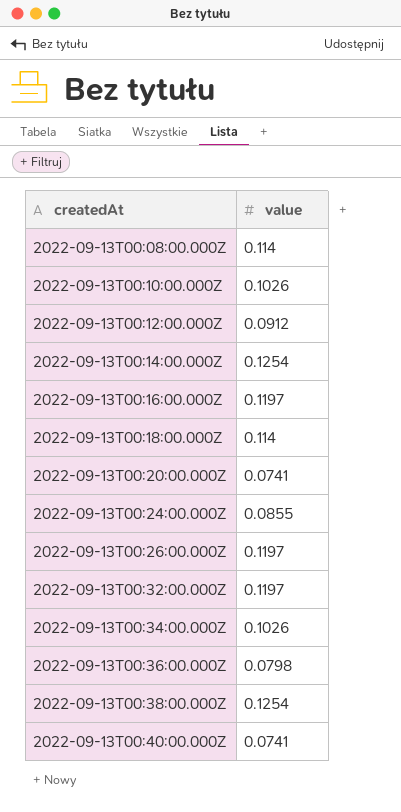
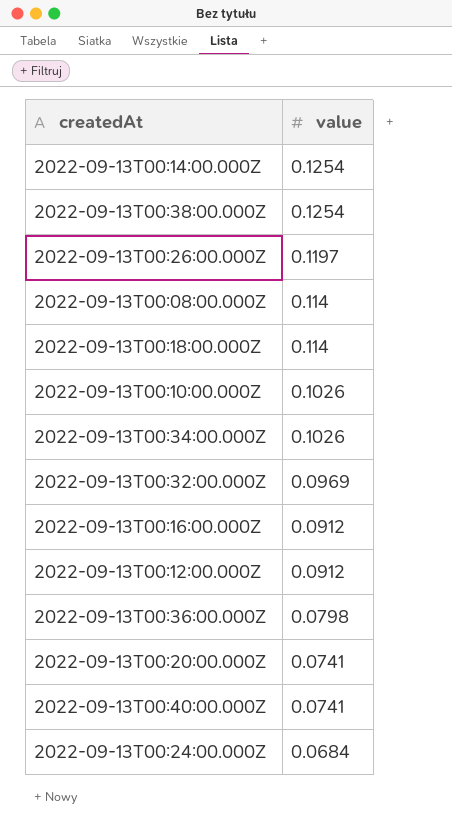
row order: createdAt ascending -> value descending
2022-09-13T00:32:00.000Z | value: 0.1197 -> 0.0969
2022-09-13T00:16:00.000Z | value: 0.1197 -> 0.0912
2022-09-13T00:24:00.000Z | value: 0.0855 -> 0.0684

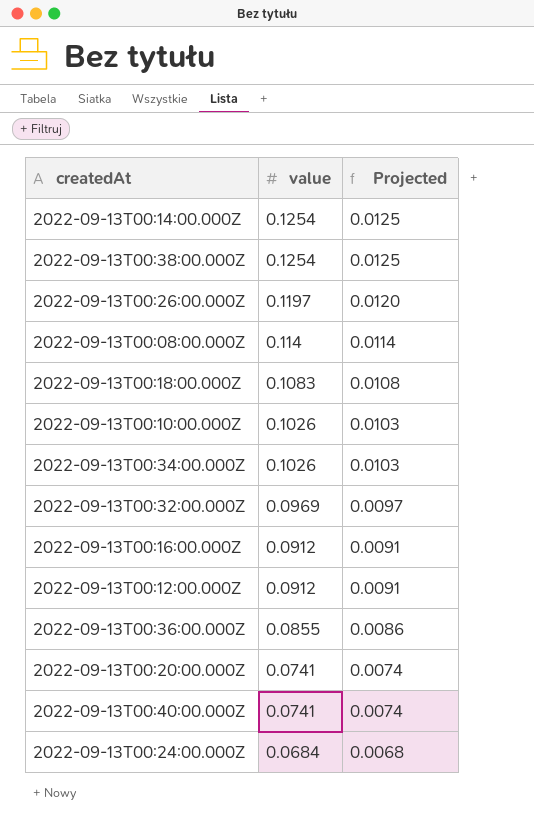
column Projected | formula: none -> [value] * 0.1
2022-09-13T00:18:00.000Z | value: 0.114 -> 0.1083
2022-09-13T00:36:00.000Z | value: 0.0798 -> 0.0855

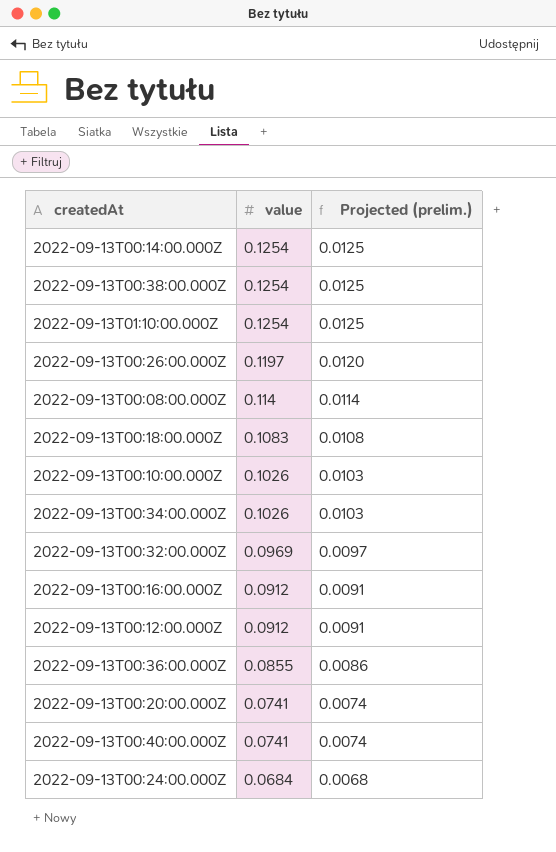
column name: Projected -> Projected (prelim.)
row 2022-09-13T01:10:00.000Z: none -> 0.1254 | 0.0125

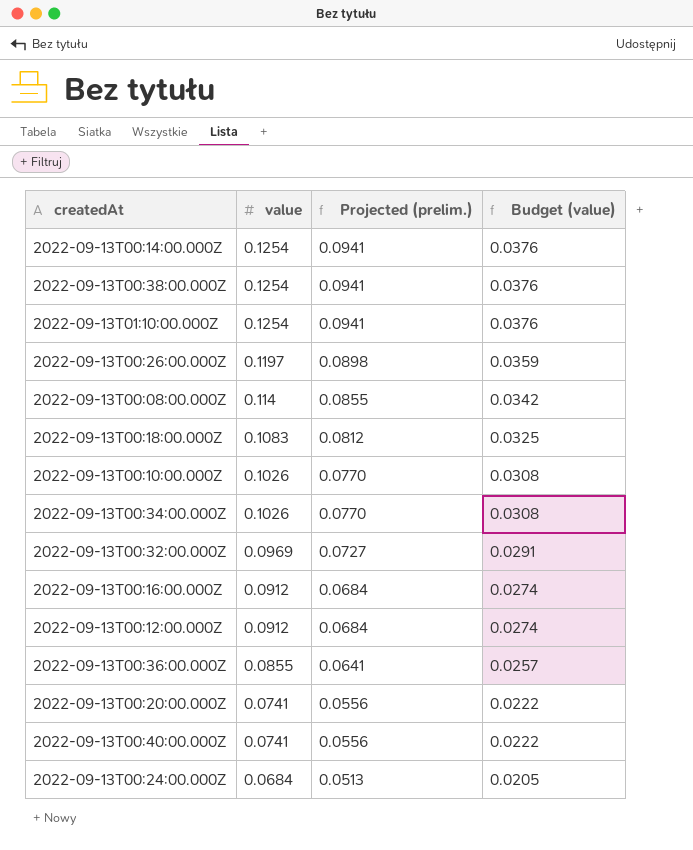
column Projected (prelim.) | formula: [value] * 0.1 -> [value] * 0.75
column Budget (value) | formula: none -> [value] * 0.3

